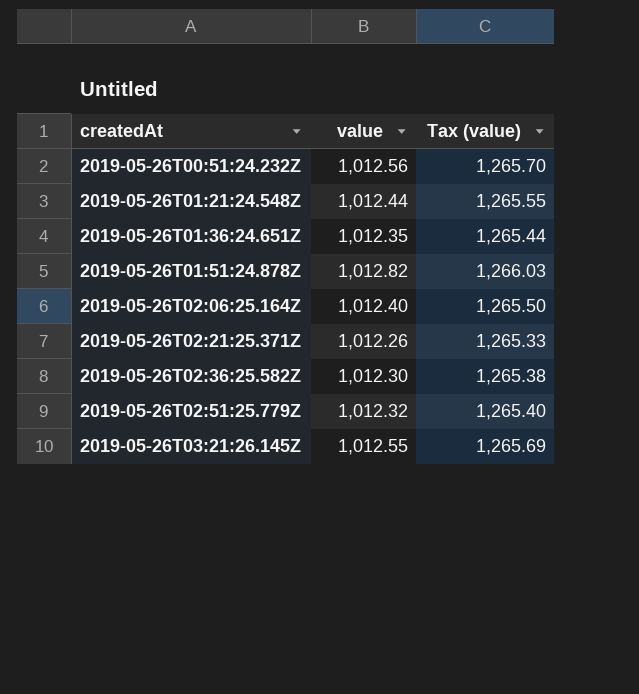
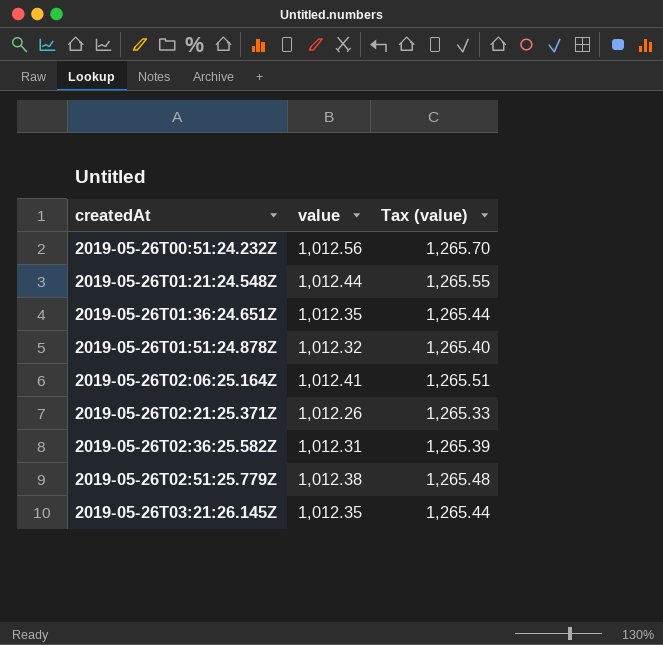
2019-05-26T01:51:24.878Z | value: 1,012.82 -> 1,012.32
2019-05-26T01:51:24.878Z | Tax (value): 1,266.03 -> 1,265.40
2019-05-26T02:06:25.164Z | value: 1,012.40 -> 1,012.41
2019-05-26T02:06:25.164Z | Tax (value): 1,265.50 -> 1,265.51
2019-05-26T02:36:25.582Z | value: 1,012.30 -> 1,012.31
2019-05-26T02:36:25.582Z | Tax (value): 1,265.38 -> 1,265.39
2019-05-26T02:51:25.779Z | value: 1,012.32 -> 1,012.38
2019-05-26T02:51:25.779Z | Tax (value): 1,265.40 -> 1,265.48
2019-05-26T03:21:26.145Z | value: 1,012.55 -> 1,012.35
2019-05-26T03:21:26.145Z | Tax (value): 1,265.69 -> 1,265.44

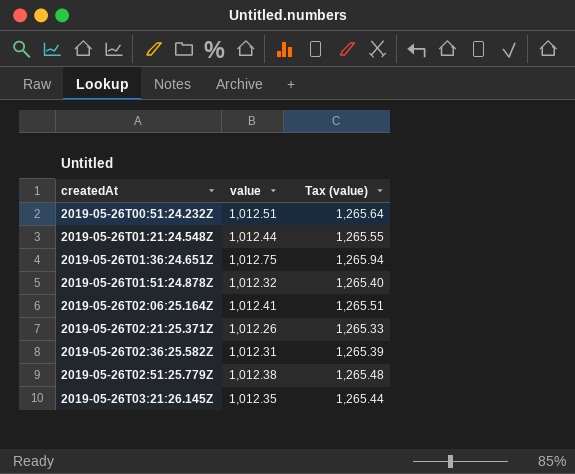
2019-05-26T00:51:24.232Z | value: 1,012.56 -> 1,012.51
2019-05-26T00:51:24.232Z | Tax (value): 1,265.70 -> 1,265.64
2019-05-26T01:36:24.651Z | value: 1,012.35 -> 1,012.75
2019-05-26T01:36:24.651Z | Tax (value): 1,265.44 -> 1,265.94

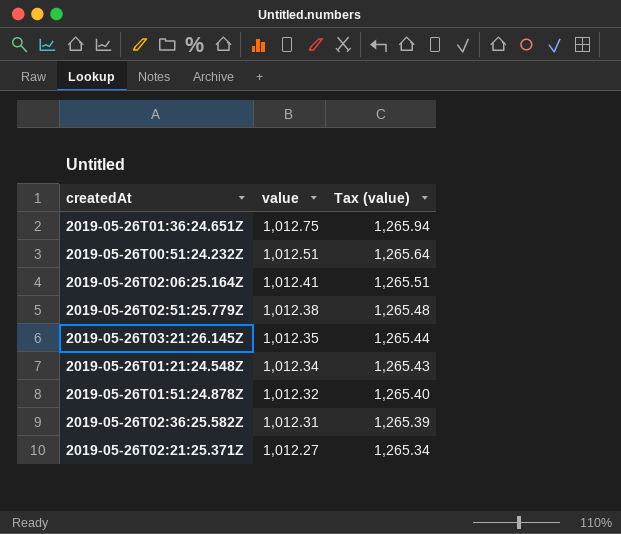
row order: createdAt ascending -> value descending
2019-05-26T01:21:24.548Z | value: 1,012.44 -> 1,012.34
2019-05-26T01:21:24.548Z | Tax (value): 1,265.55 -> 1,265.43
2019-05-26T02:21:25.371Z | value: 1,012.26 -> 1,012.27
2019-05-26T02:21:25.371Z | Tax (value): 1,265.33 -> 1,265.34

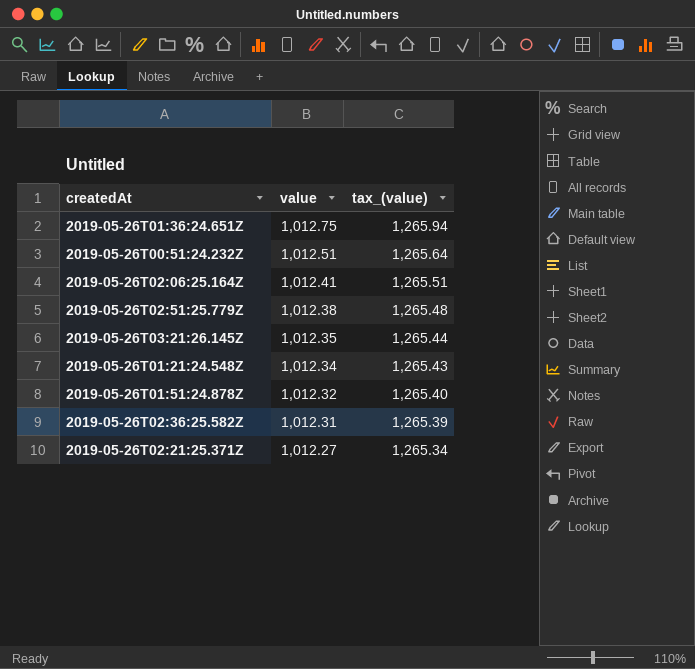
column name: Tax (value) -> tax_(value)

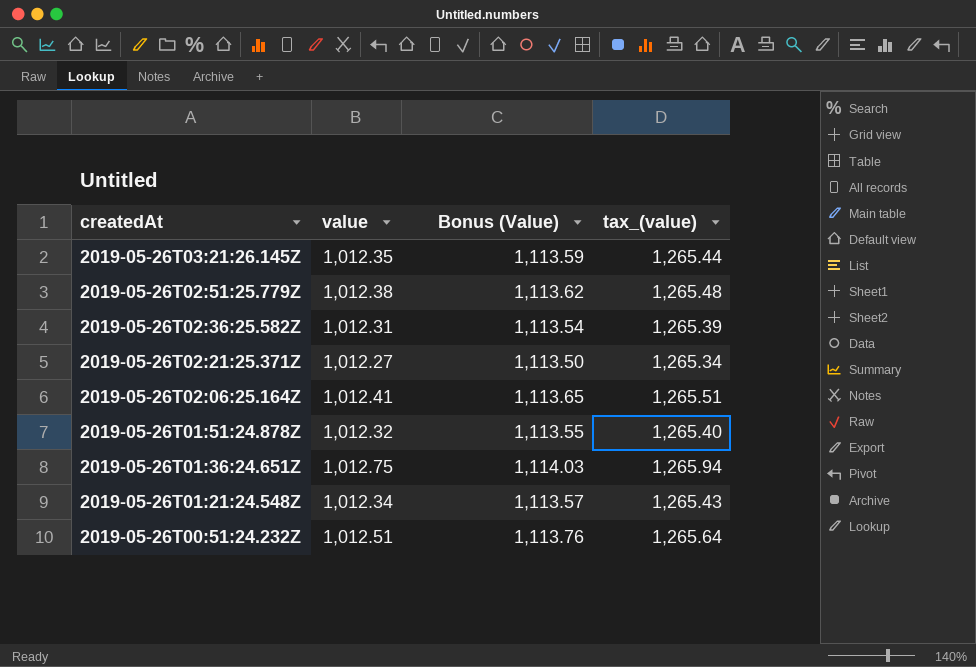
row order: value descending -> createdAt descending
column Bonus (Value) | formula: none -> [value] * 1.1

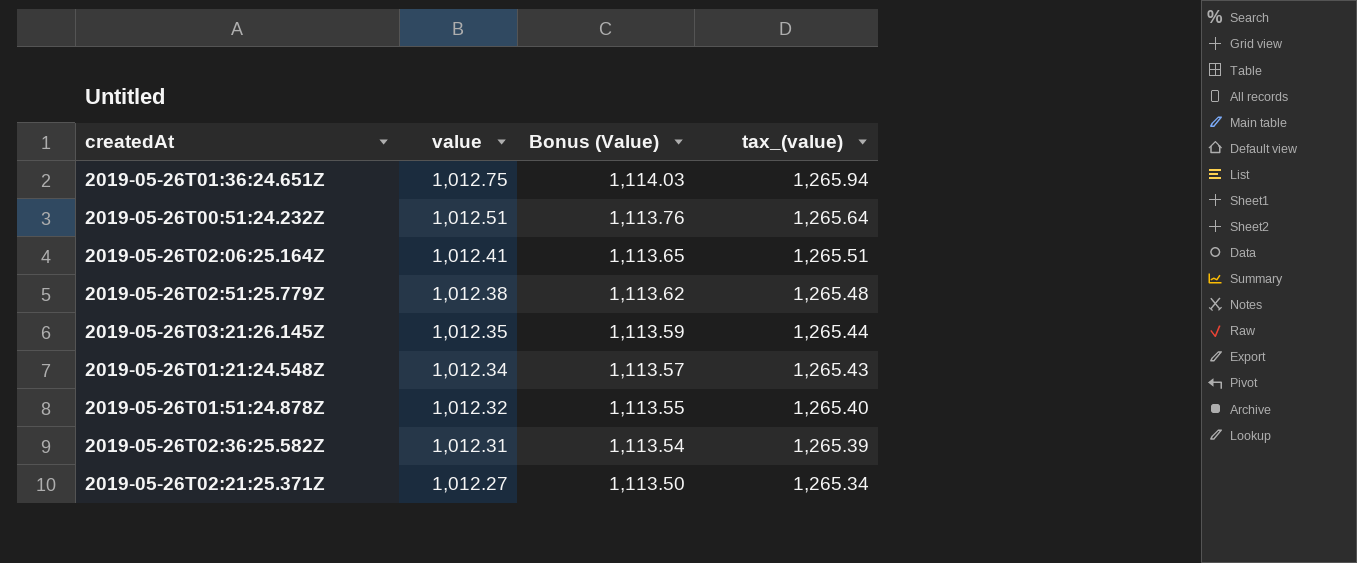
row order: createdAt descending -> value descending

